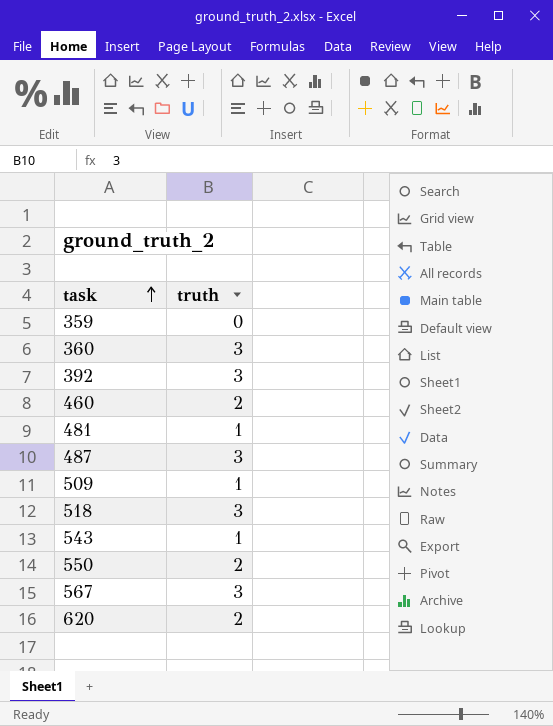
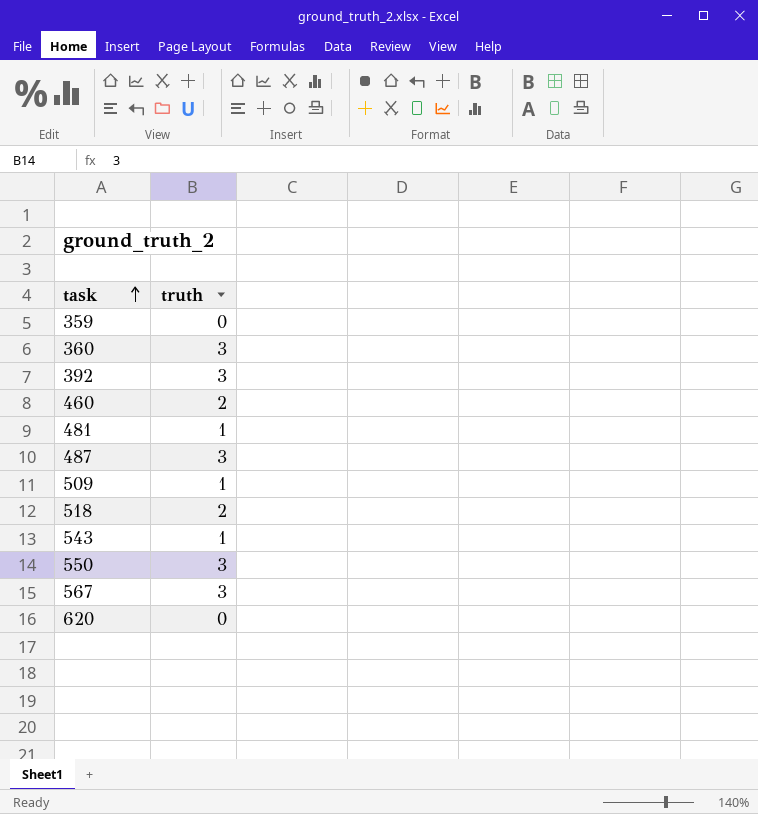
518 | truth: 3 -> 2
550 | truth: 2 -> 3
620 | truth: 2 -> 0

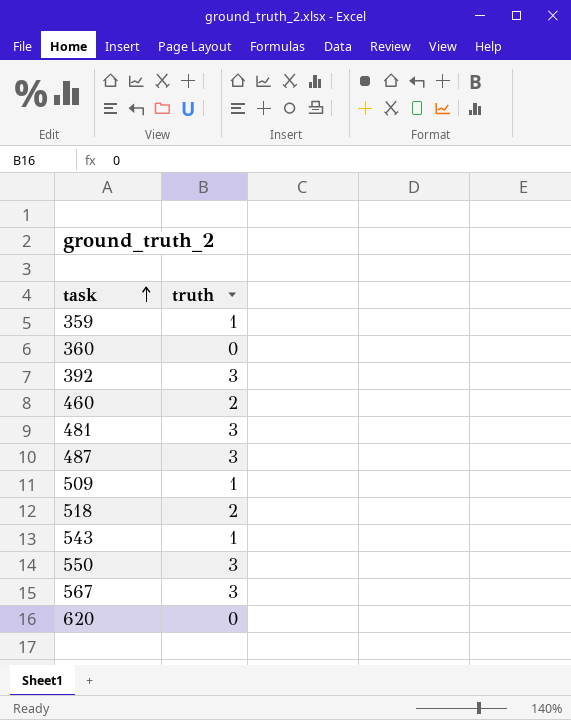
359 | truth: 0 -> 1
360 | truth: 3 -> 0
481 | truth: 1 -> 3

